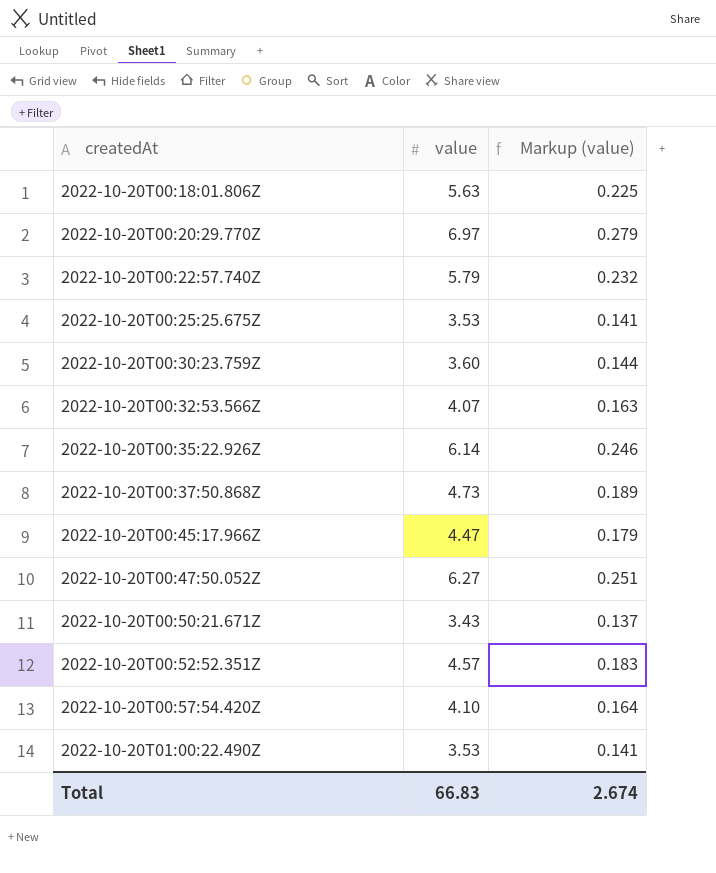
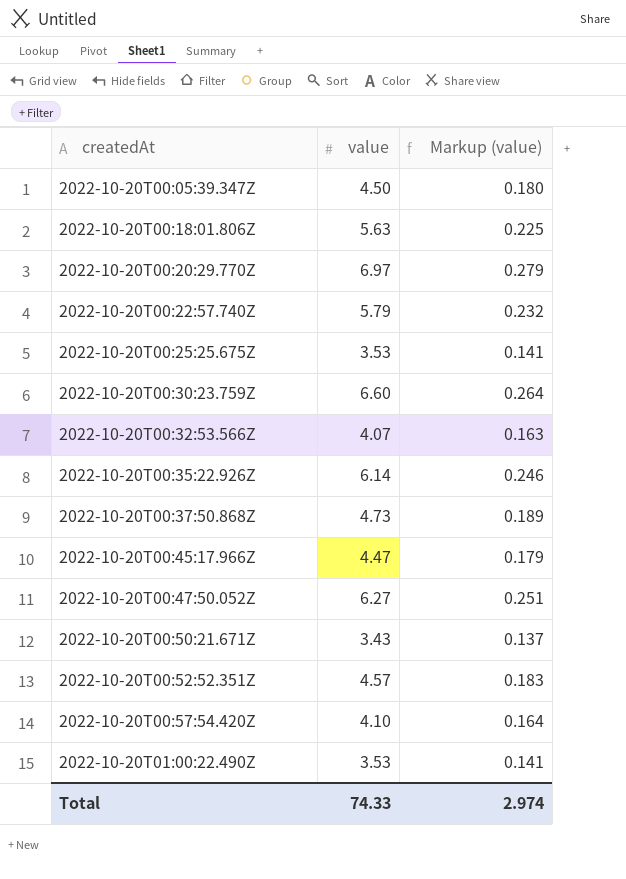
row 2022-10-20T00:05:39.347Z: none -> 4.50 | 0.180
2022-10-20T00:30:23.759Z | value: 3.60 -> 6.60
2022-10-20T00:30:23.759Z | Markup (value): 0.144 -> 0.264
Total | value: 66.83 -> 74.33
Total | Markup (value): 2.674 -> 2.974

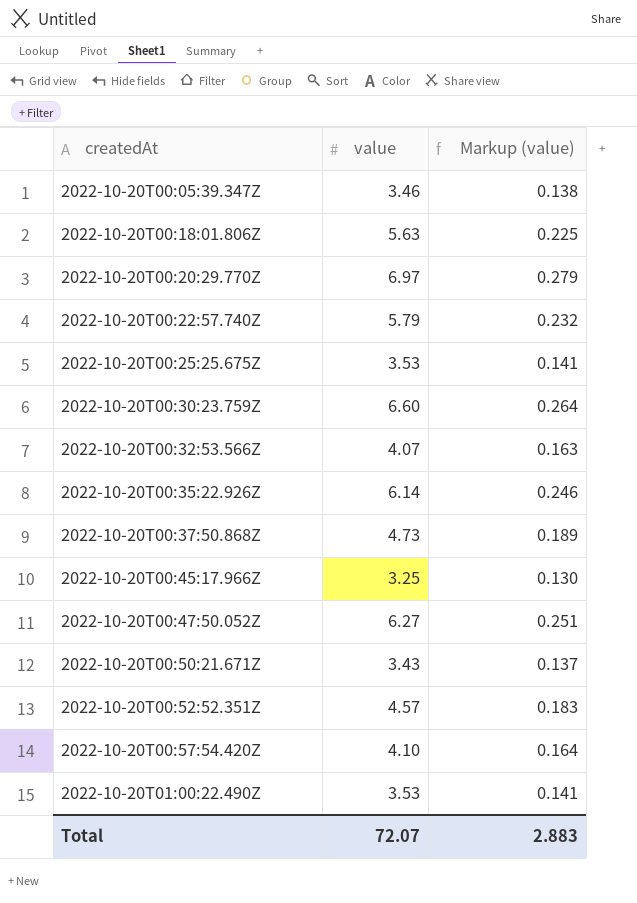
2022-10-20T00:05:39.347Z | value: 4.50 -> 3.46
2022-10-20T00:05:39.347Z | Markup (value): 0.180 -> 0.138
2022-10-20T00:45:17.966Z | value: 4.47 -> 3.25
2022-10-20T00:45:17.966Z | Markup (value): 0.179 -> 0.130
Total | value: 74.33 -> 72.07
Total | Markup (value): 2.974 -> 2.883

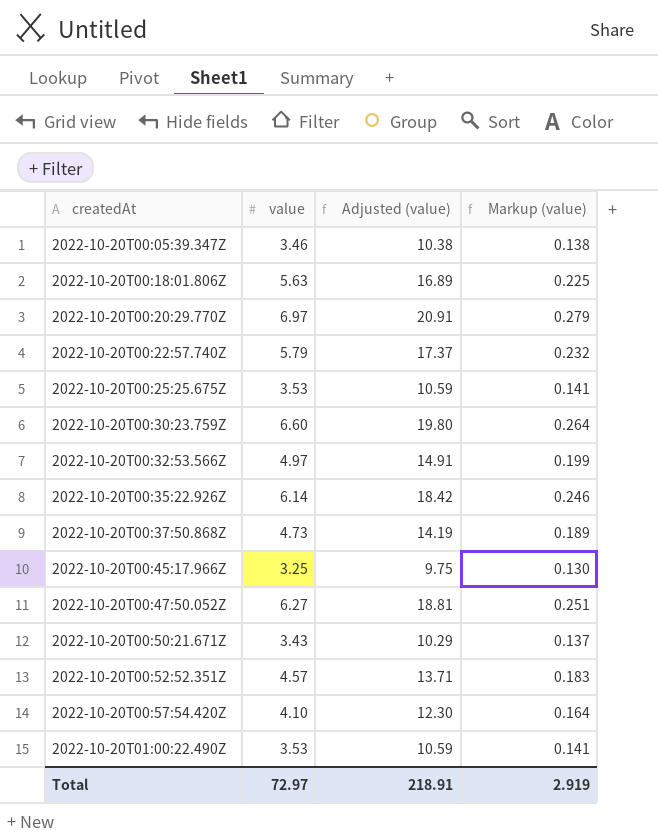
column Adjusted (value) | formula: none -> [value] * 3
2022-10-20T00:32:53.566Z | value: 4.07 -> 4.97
2022-10-20T00:32:53.566Z | Markup (value): 0.163 -> 0.199
Total | value: 72.07 -> 72.97
Total | Markup (value): 2.883 -> 2.919

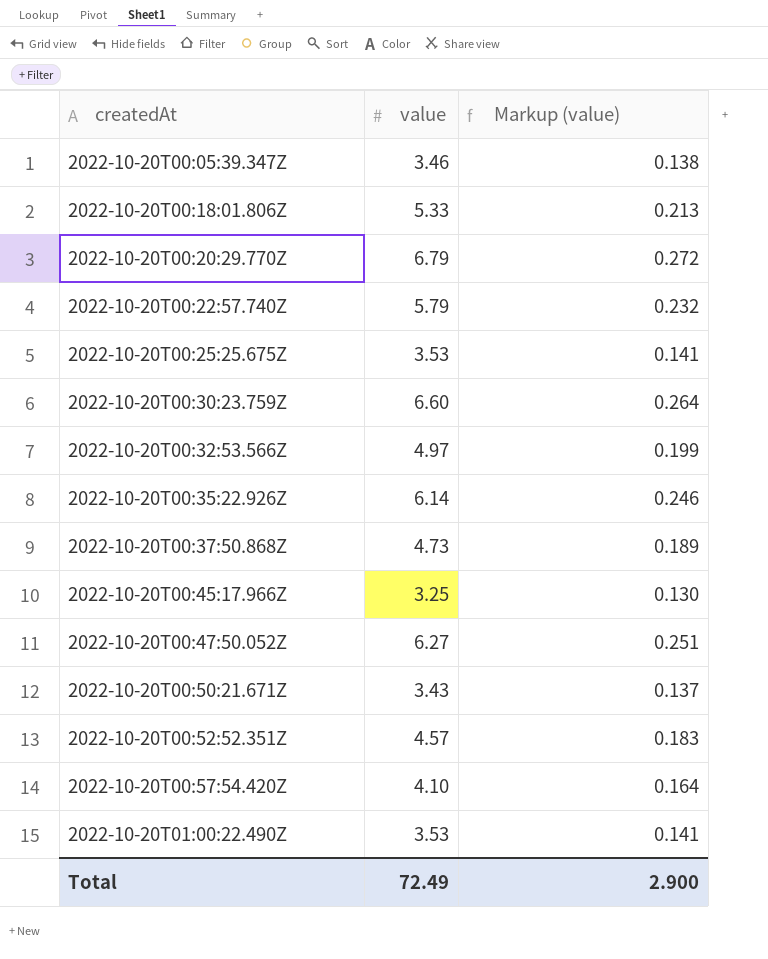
column Adjusted (value) | formula: [value] * 3 -> none
2022-10-20T00:18:01.806Z | value: 5.63 -> 5.33
2022-10-20T00:18:01.806Z | Markup (value): 0.225 -> 0.213
2022-10-20T00:20:29.770Z | value: 6.97 -> 6.79
2022-10-20T00:20:29.770Z | Markup (value): 0.279 -> 0.272
Total | value: 72.97 -> 72.49
Total | Markup (value): 2.919 -> 2.900

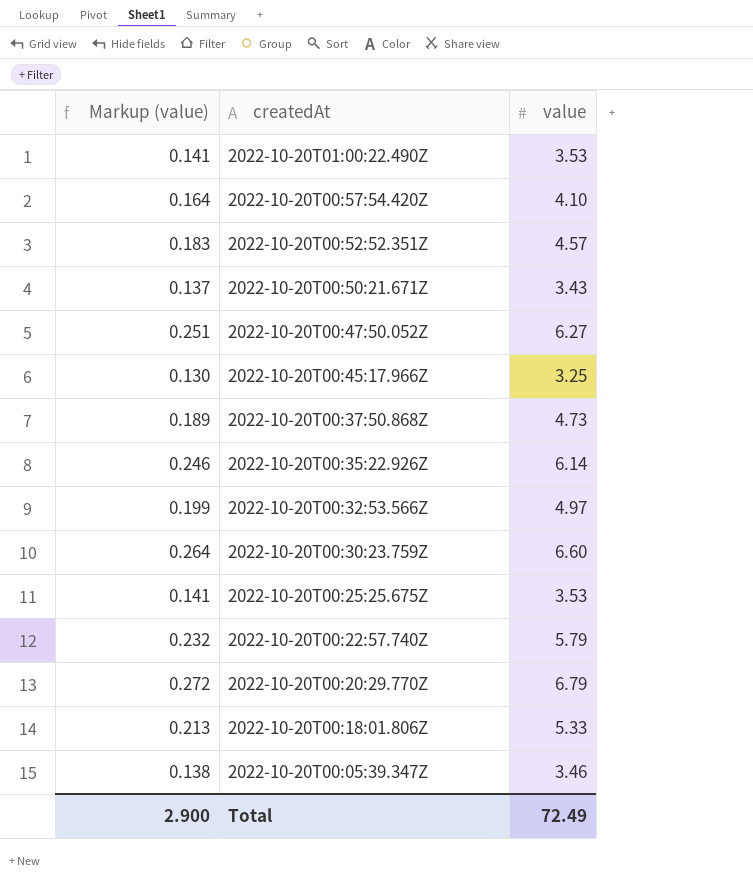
row order: createdAt ascending -> createdAt descending
column Markup (value) | position: 3 -> 1

